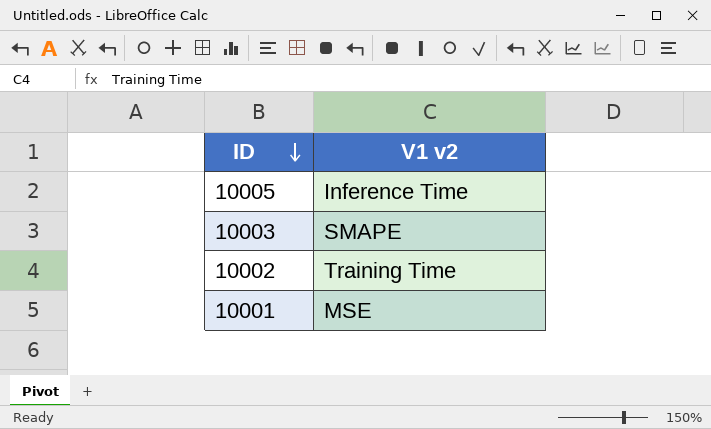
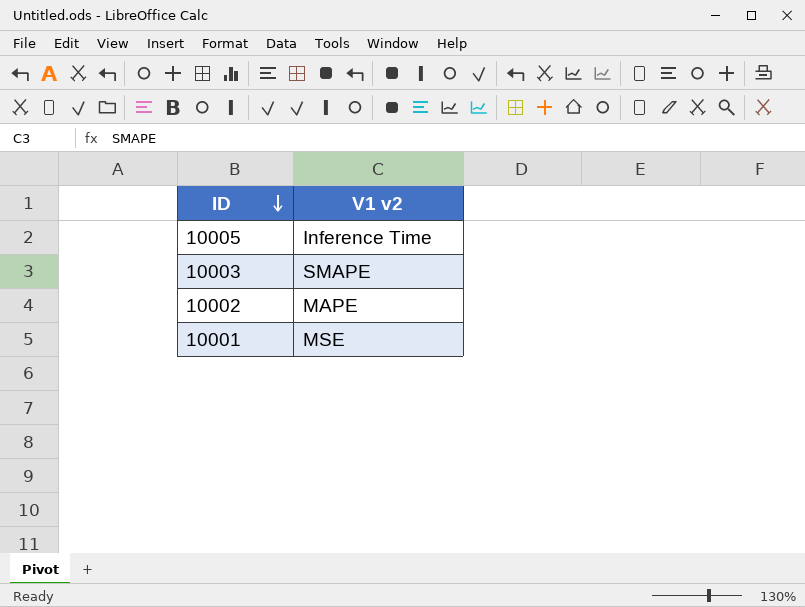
10002 | V1 v2: Training Time -> MAPE

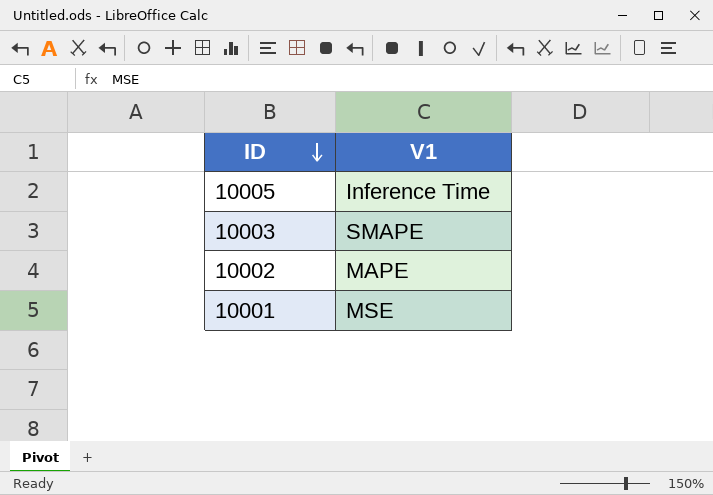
column name: V1 v2 -> V1

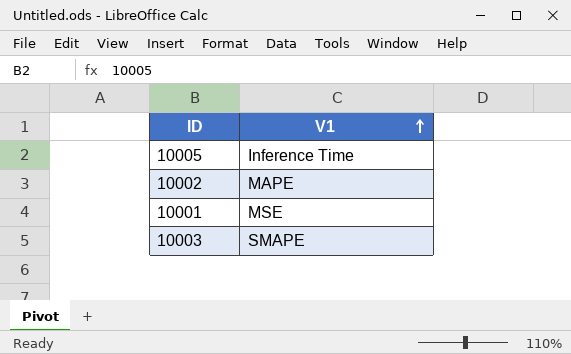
row order: ID descending -> V1 ascending

